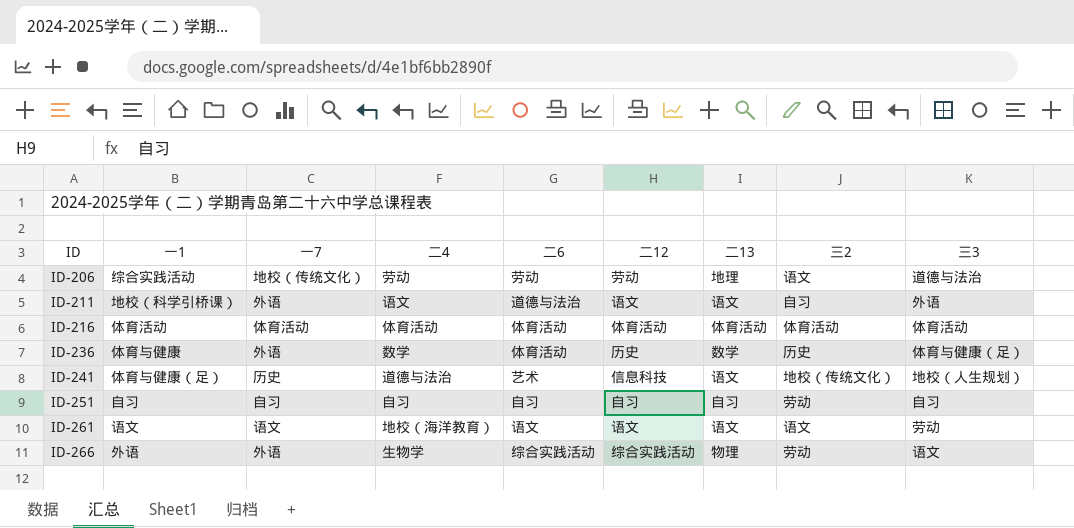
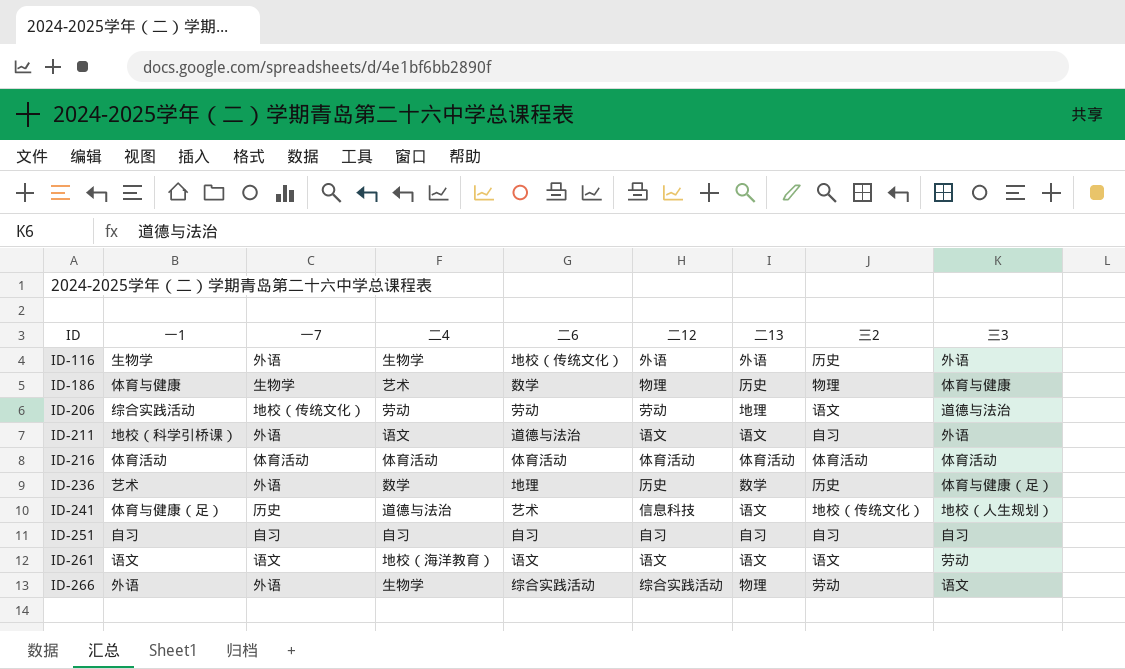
row ID-116: none -> 生物学 | 外语 | 生物学 | 地校（传统文化） | 外语 | 外语 | 历史 | 外语
row ID-186: none -> 体育与健康 | 生物学 | 艺术 | 数学 | 物理 | 历史 | 物理 | 体育与健康
ID-236 | 一1: 体育与健康 -> 艺术
ID-236 | 二6: 体育活动 -> 地理
ID-251 | 三2: 劳动 -> 自习

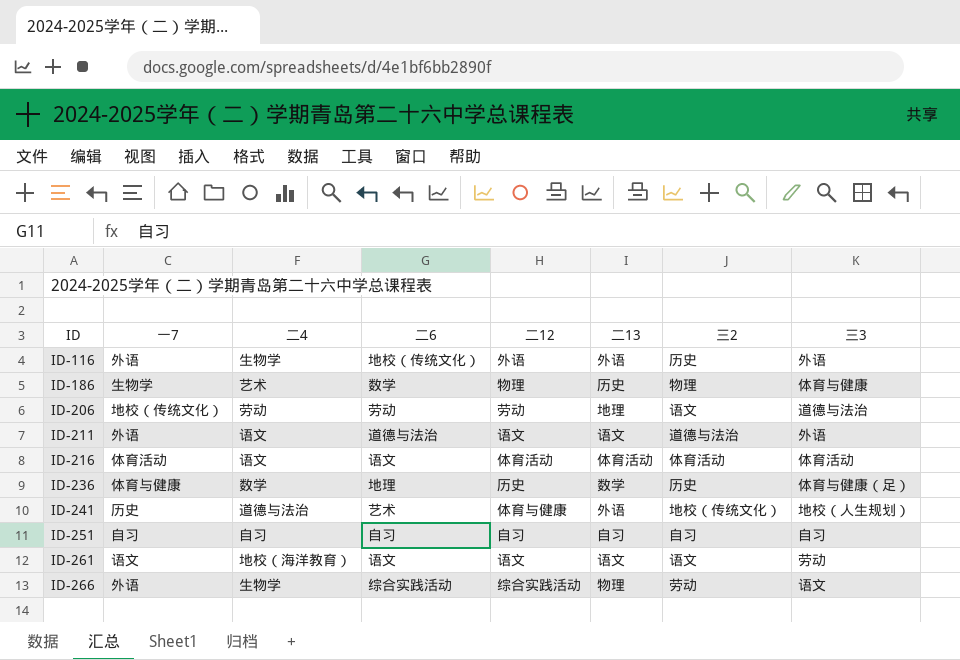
column 一1 | position: 2 -> none
ID-211 | 三2: 自习 -> 道德与法治
ID-216 | 二4: 体育活动 -> 语文
ID-216 | 二6: 体育活动 -> 语文
ID-236 | 一7: 外语 -> 体育与健康
ID-241 | 二12: 信息科技 -> 体育与健康
ID-241 | 二13: 语文 -> 外语

